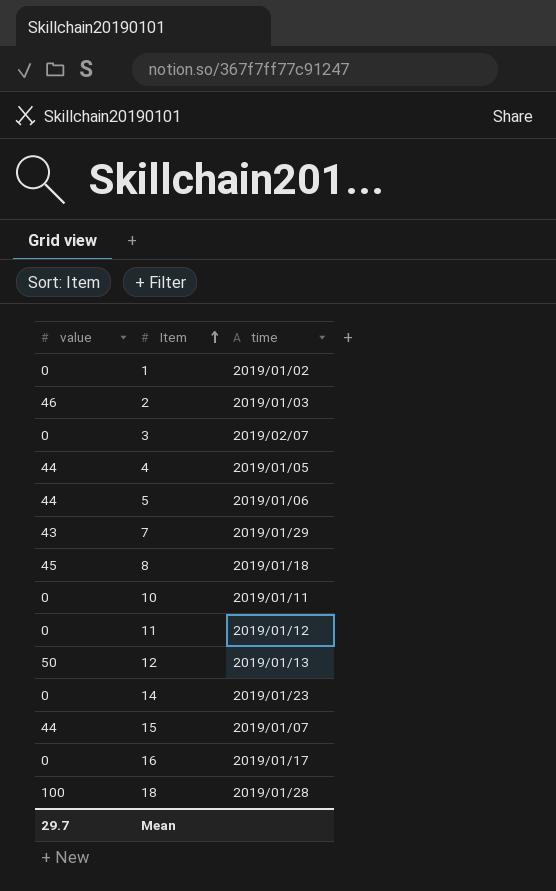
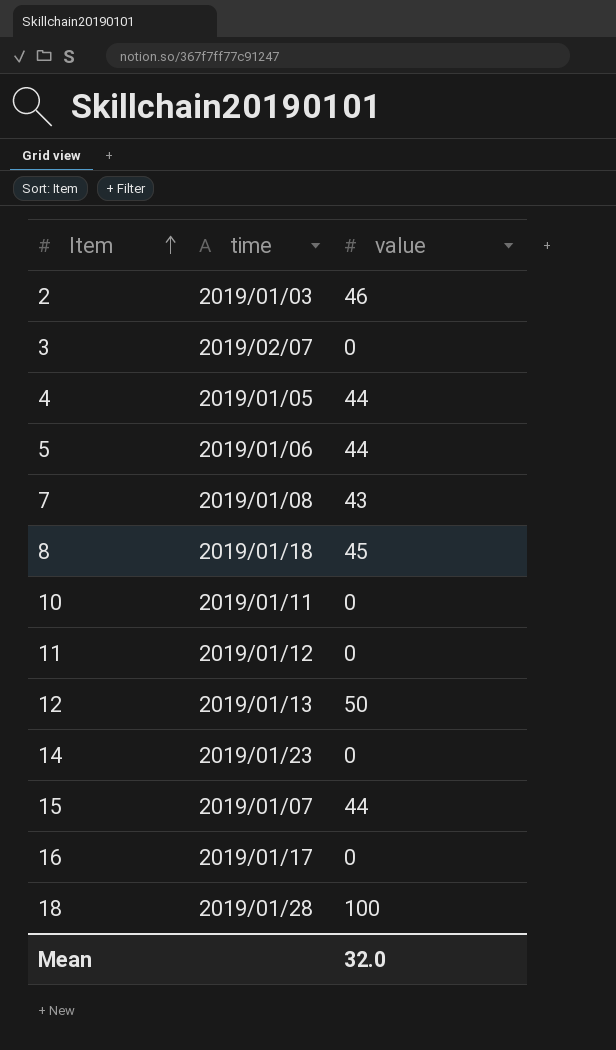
column value | position: 1 -> 3
row 1: 0 | 2019/01/02 -> none
7 | time: 2019/01/29 -> 2019/01/08
Mean | value: 29.7 -> 32.0

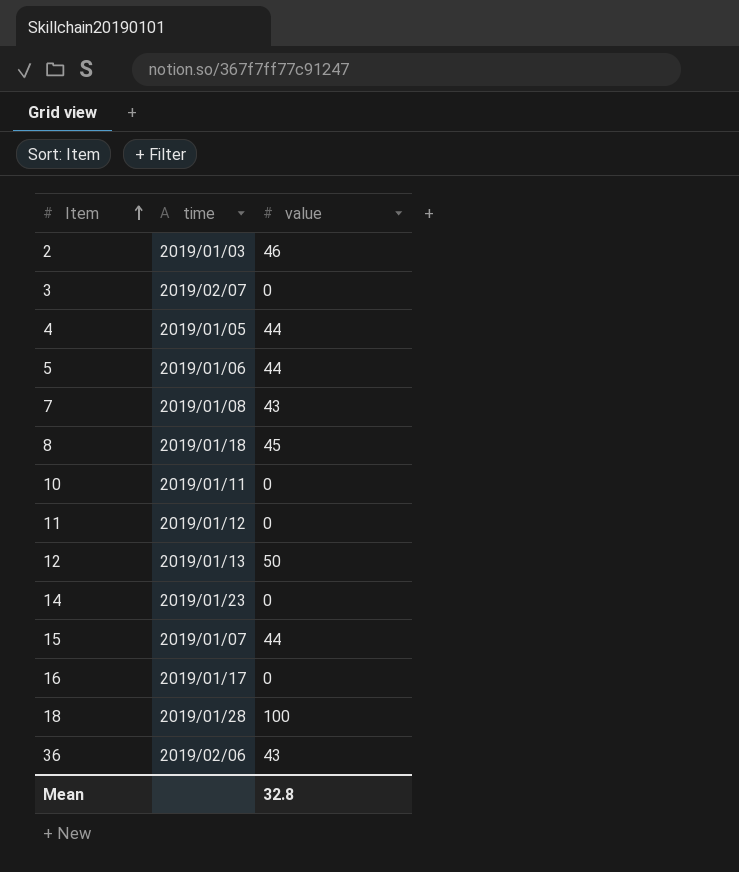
row 36: none -> 2019/02/06 | 43
Mean | value: 32.0 -> 32.8

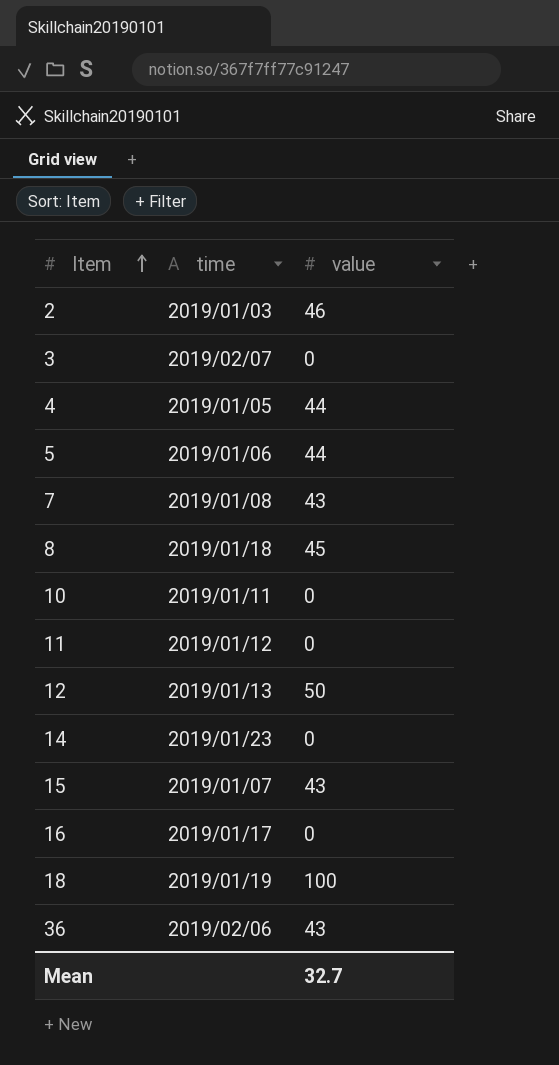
15 | value: 44 -> 43
18 | time: 2019/01/28 -> 2019/01/19
Mean | value: 32.8 -> 32.7

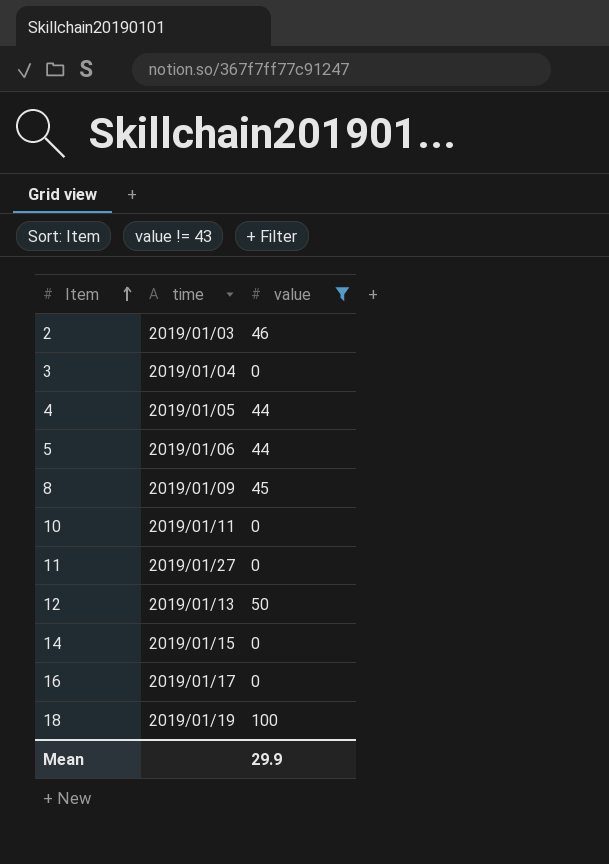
filter: none -> value != 43
3 | time: 2019/02/07 -> 2019/01/04
8 | time: 2019/01/18 -> 2019/01/09
11 | time: 2019/01/12 -> 2019/01/27
14 | time: 2019/01/23 -> 2019/01/15
Mean | value: 32.7 -> 29.9

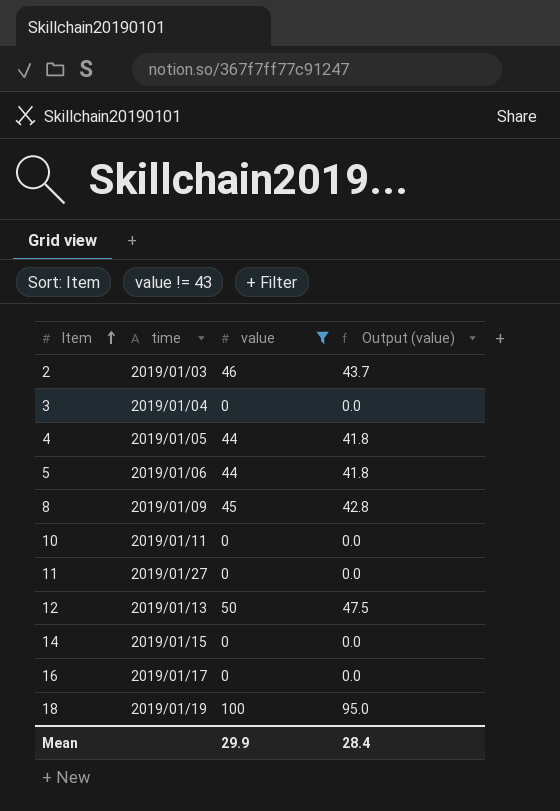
column Output (value) | formula: none -> [value] * 0.95

